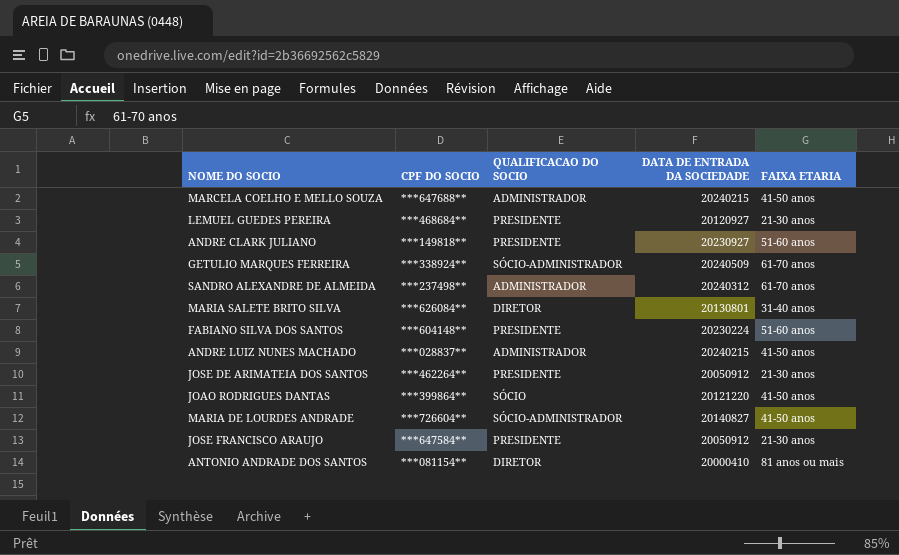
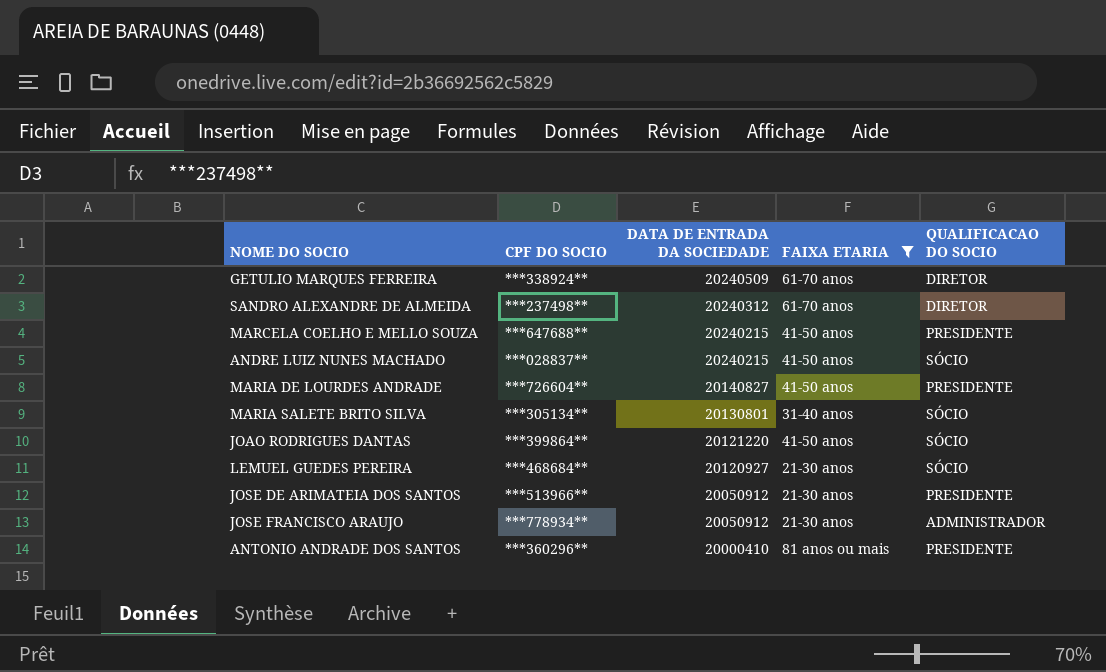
filter: none -> FAIXA ETARIA != 51-60 anos
row order: none -> DATA DE ENTRADA DA SOCIEDADE descending
column QUALIFICACAO DO SOCIO | position: 3 -> 5
GETULIO MARQUES FERREIRA | QUALIFICACAO DO SOCIO: SÓCIO-ADMINISTRADOR -> DIRETOR
SANDRO ALEXANDRE DE ALMEIDA | QUALIFICACAO DO SOCIO: ADMINISTRADOR -> DIRETOR
MARCELA COELHO E MELLO SOUZA | QUALIFICACAO DO SOCIO: ADMINISTRADOR -> PRESIDENTE
ANDRE LUIZ NUNES MACHADO | QUALIFICACAO DO SOCIO: ADMINISTRADOR -> SÓCIO
MARIA DE LOURDES ANDRADE | QUALIFICACAO DO SOCIO: SÓCIO-ADMINISTRADOR -> PRESIDENTE
MARIA SALETE BRITO SILVA | CPF DO SOCIO: ***626084** -> ***305134**
MARIA SALETE BRITO SILVA | QUALIFICACAO DO SOCIO: DIRETOR -> SÓCIO
LEMUEL GUEDES PEREIRA | QUALIFICACAO DO SOCIO: PRESIDENTE -> SÓCIO
JOSE DE ARIMATEIA DOS SANTOS | CPF DO SOCIO: ***462264** -> ***513966**
JOSE FRANCISCO ARAUJO | CPF DO SOCIO: ***647584** -> ***778934**
JOSE FRANCISCO ARAUJO | QUALIFICACAO DO SOCIO: PRESIDENTE -> ADMINISTRADOR
ANTONIO ANDRADE DOS SANTOS | CPF DO SOCIO: ***081154** -> ***360296**
ANTONIO ANDRADE DOS SANTOS | QUALIFICACAO DO SOCIO: DIRETOR -> PRESIDENTE

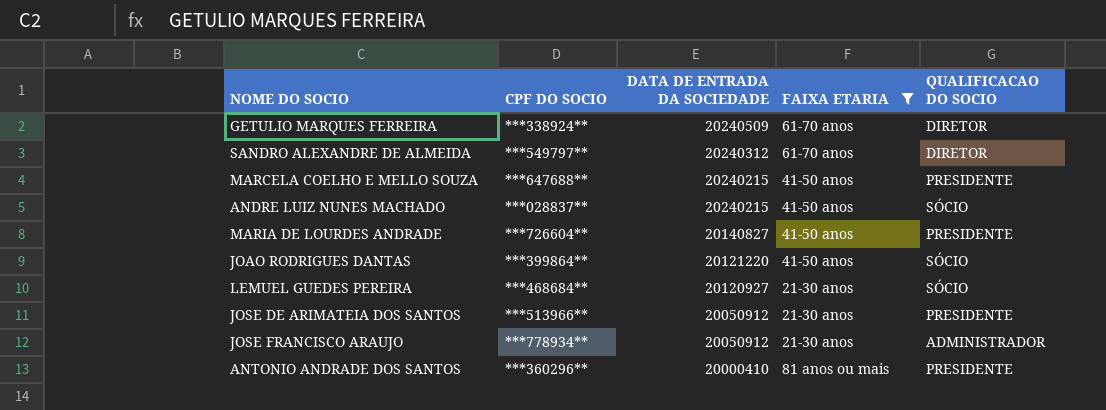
row MARIA SALETE BRITO SILVA: ***305134** | 20130801 | 31-40 anos | SÓCIO -> none
SANDRO ALEXANDRE DE ALMEIDA | CPF DO SOCIO: ***237498** -> ***549797**

